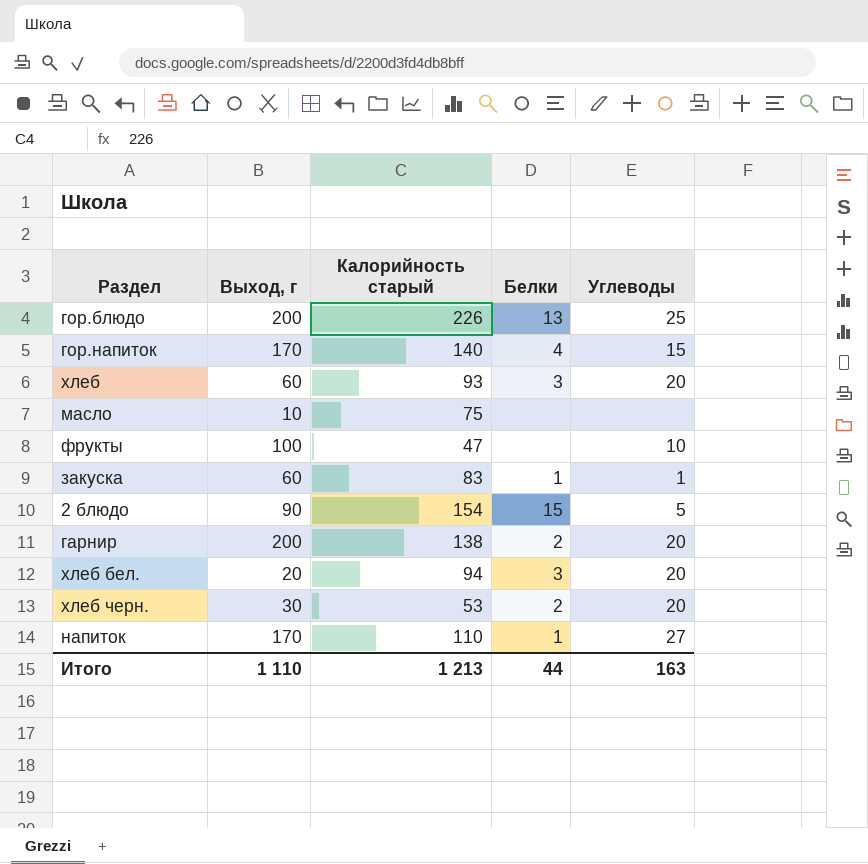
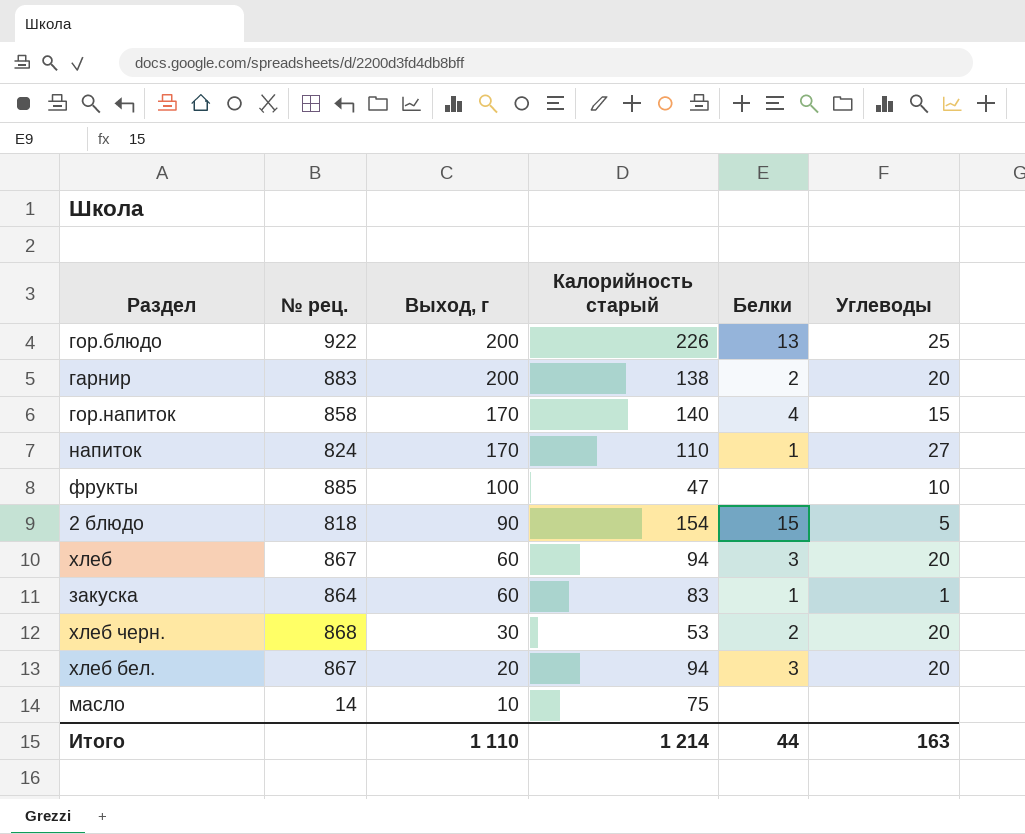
row order: none -> Выход, г descending
column № рец. | position: none -> 2
хлеб | Калорийность старый: 93 -> 94
Итого | Калорийность старый: 1 213 -> 1 214

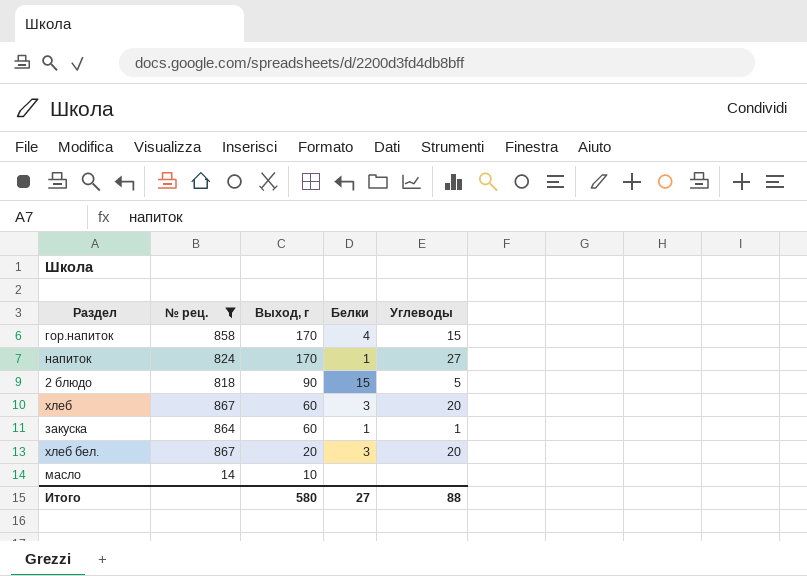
filter: none -> № рец. <= 867
column Калорийность старый | position: 4 -> none
Итого | Выход, г: 1 110 -> 580
Итого | Белки: 44 -> 27
Итого | Углеводы: 163 -> 88

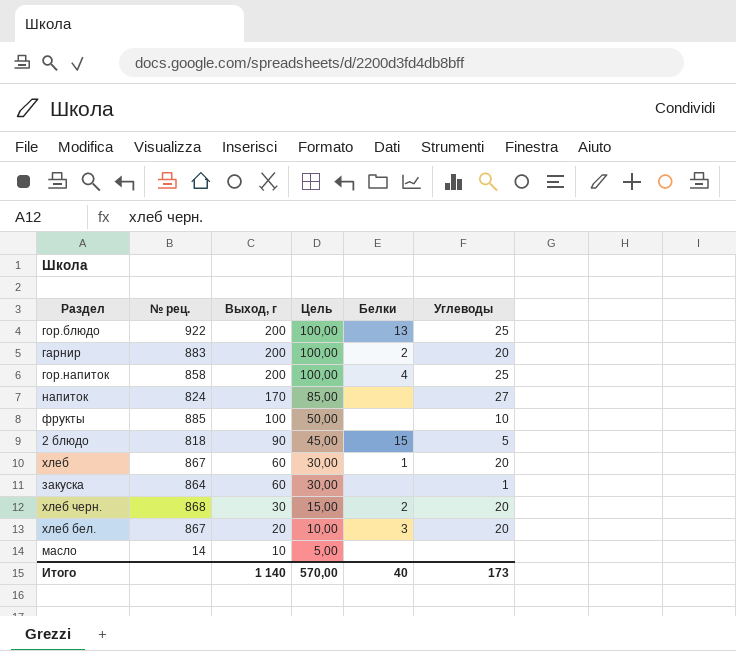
filter: № рец. <= 867 -> none
column Цель | formula: none -> [Выход, г] * 0,5
гор.напиток | Выход, г: 170 -> 200
гор.напиток | Углеводы: 15 -> 25
напиток | Белки: 1 -> none
хлеб | Белки: 3 -> 1
закуска | Белки: 1 -> none
Итого | Выход, г: 580 -> 1 140
Итого | Белки: 27 -> 40
Итого | Углеводы: 88 -> 173

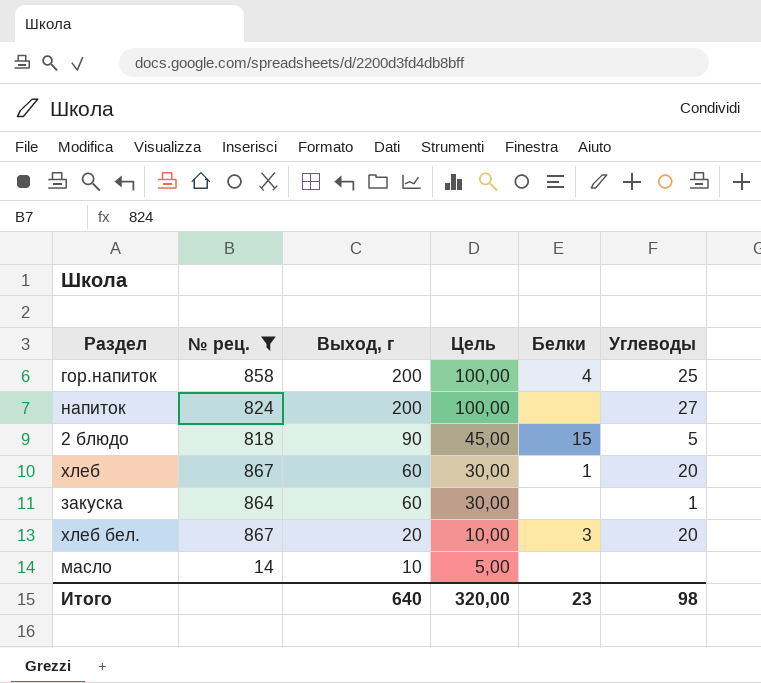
filter: none -> № рец. <= 867
напиток | Выход, г: 170 -> 200
напиток | Цель: 85,00 -> 100,00
Итого | Выход, г: 1 140 -> 640
Итого | Цель: 570,00 -> 320,00
Итого | Белки: 40 -> 23
Итого | Углеводы: 173 -> 98

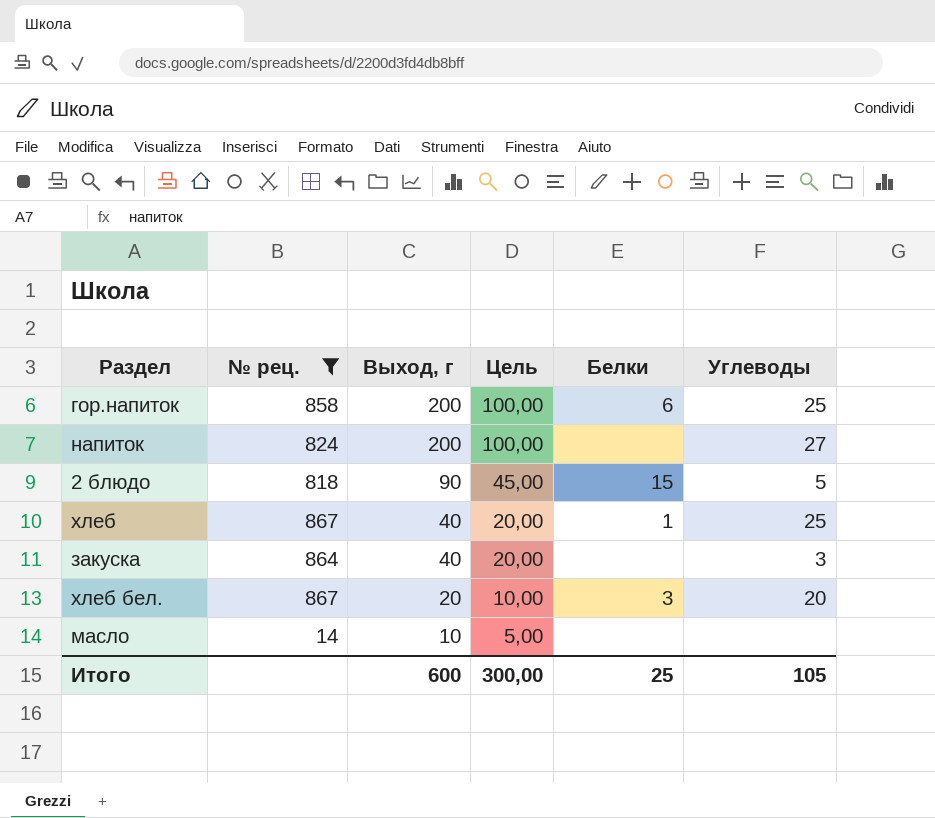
гор.напиток | Белки: 4 -> 6
хлеб | Выход, г: 60 -> 40
хлеб | Цель: 30,00 -> 20,00
хлеб | Углеводы: 20 -> 25
закуска | Выход, г: 60 -> 40
закуска | Цель: 30,00 -> 20,00
закуска | Углеводы: 1 -> 3
Итого | Выход, г: 640 -> 600
Итого | Цель: 320,00 -> 300,00
Итого | Белки: 23 -> 25
Итого | Углеводы: 98 -> 105

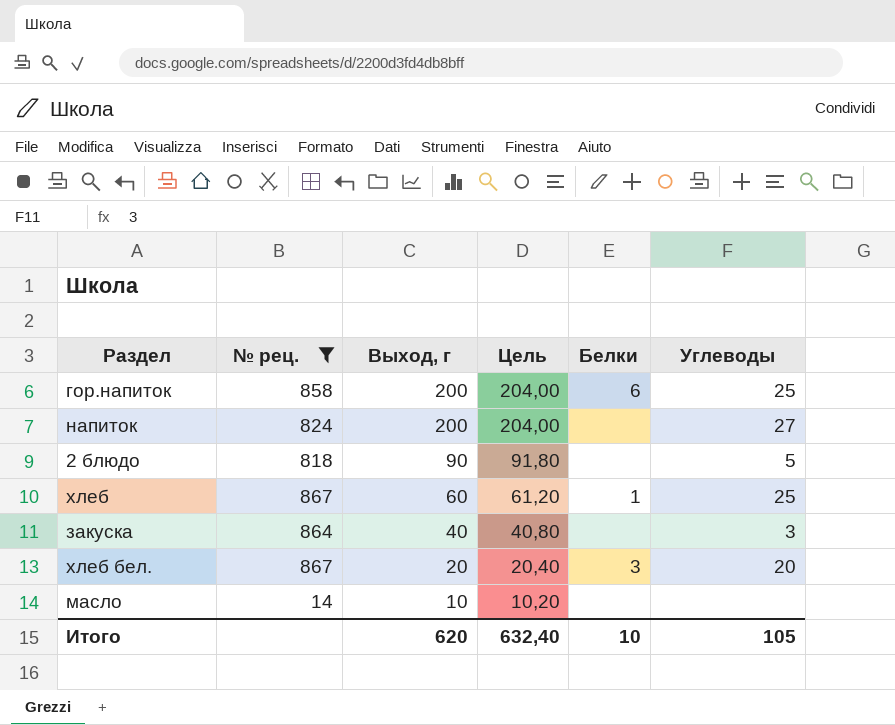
column Цель | formula: [Выход, г] * 0,5 -> [Выход, г] * 1,02
2 блюдо | Белки: 15 -> none
хлеб | Выход, г: 40 -> 60
Итого | Выход, г: 600 -> 620
Итого | Цель: 300,00 -> 632,40
Итого | Белки: 25 -> 10

